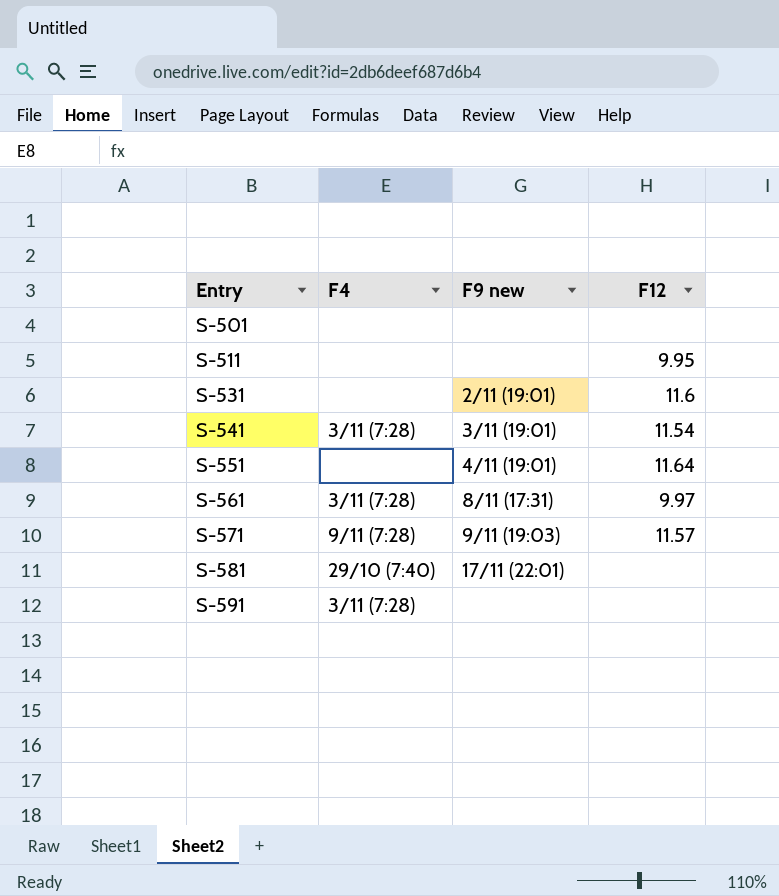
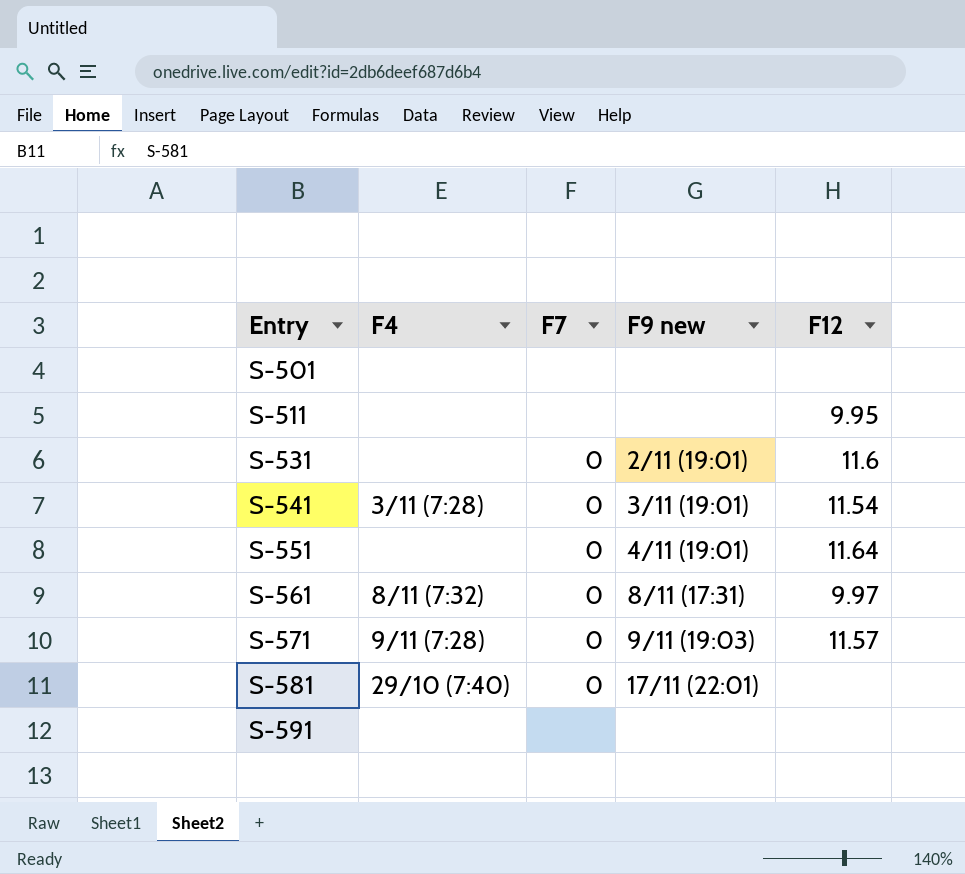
column F7 | position: none -> 3
S-561 | F4: 3/11 (7:28) -> 8/11 (7:32)
S-591 | F4: 3/11 (7:28) -> none

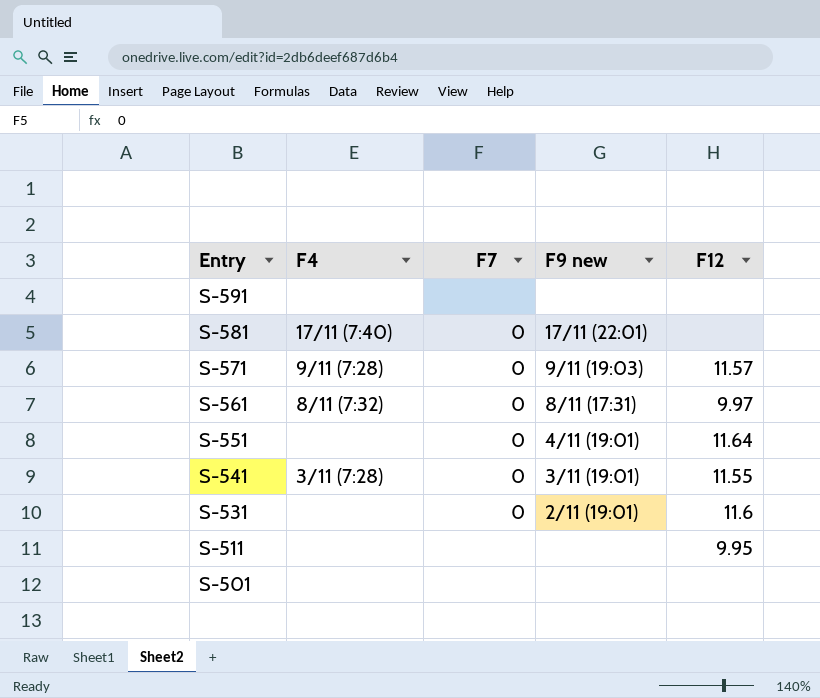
row order: Entry ascending -> Entry descending
S-581 | F4: 29/10 (7:40) -> 17/11 (7:40)
S-541 | F12: 11.54 -> 11.55

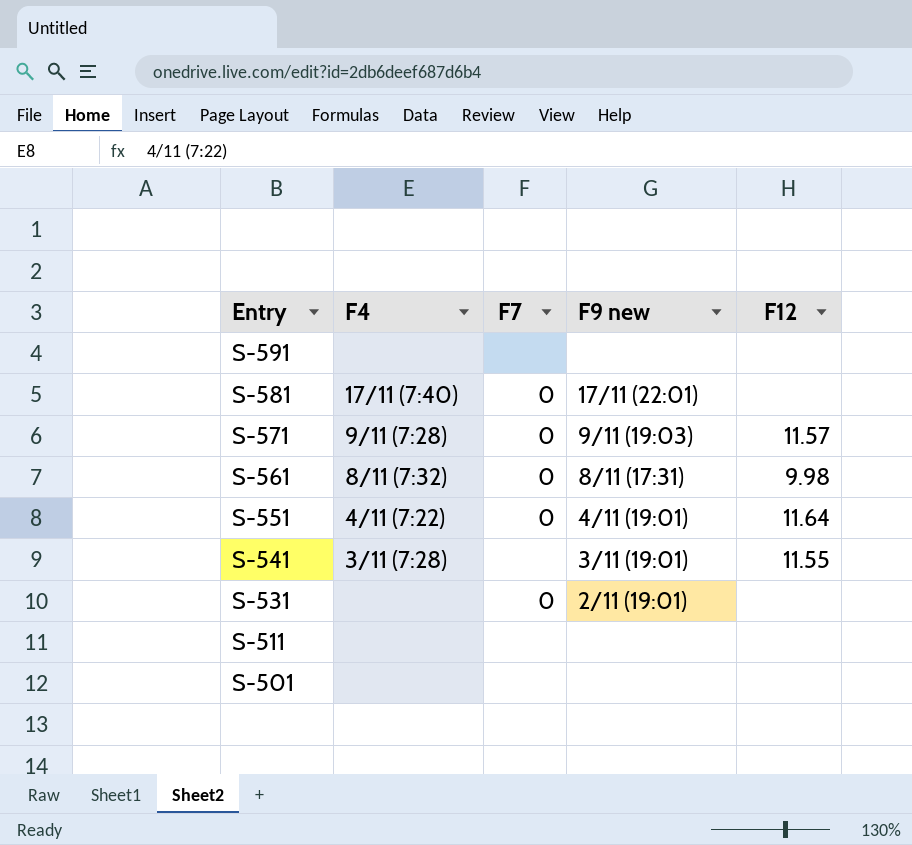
S-561 | F12: 9.97 -> 9.98
S-551 | F4: none -> 4/11 (7:22)
S-541 | F7: 0 -> none
S-531 | F12: 11.6 -> none
S-511 | F12: 9.95 -> none

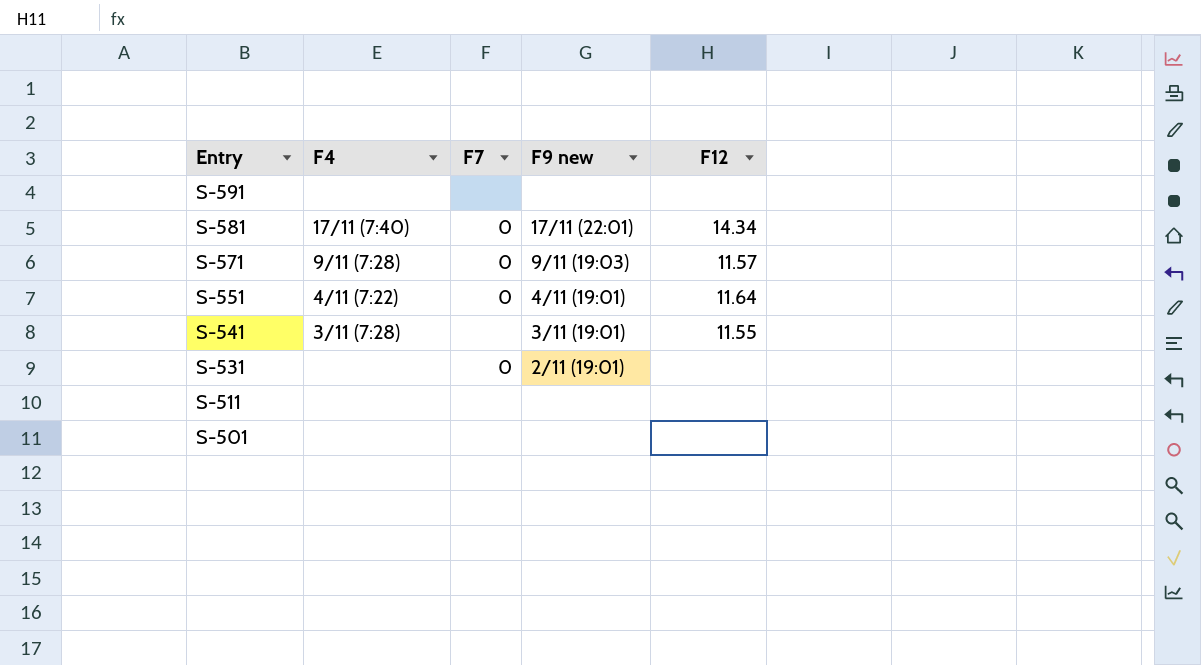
row S-561: 8/11 (7:32) | 0 | 8/11 (17:31) | 9.98 -> none
S-581 | F12: none -> 14.34

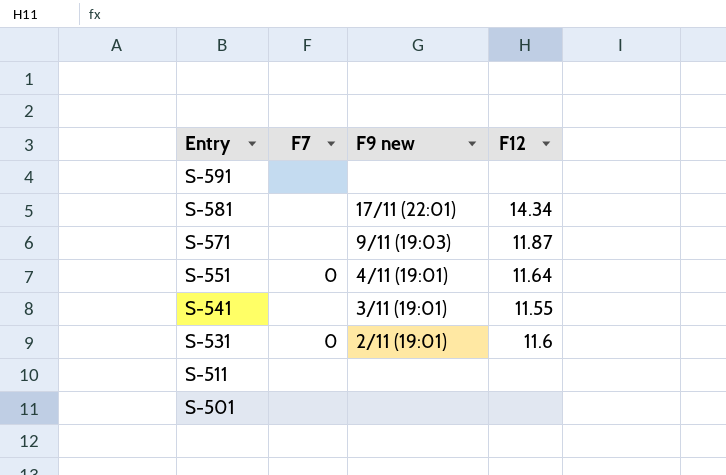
column F4 | position: 2 -> none
S-581 | F7: 0 -> none
S-571 | F7: 0 -> none
S-571 | F12: 11.57 -> 11.87
S-531 | F12: none -> 11.6

